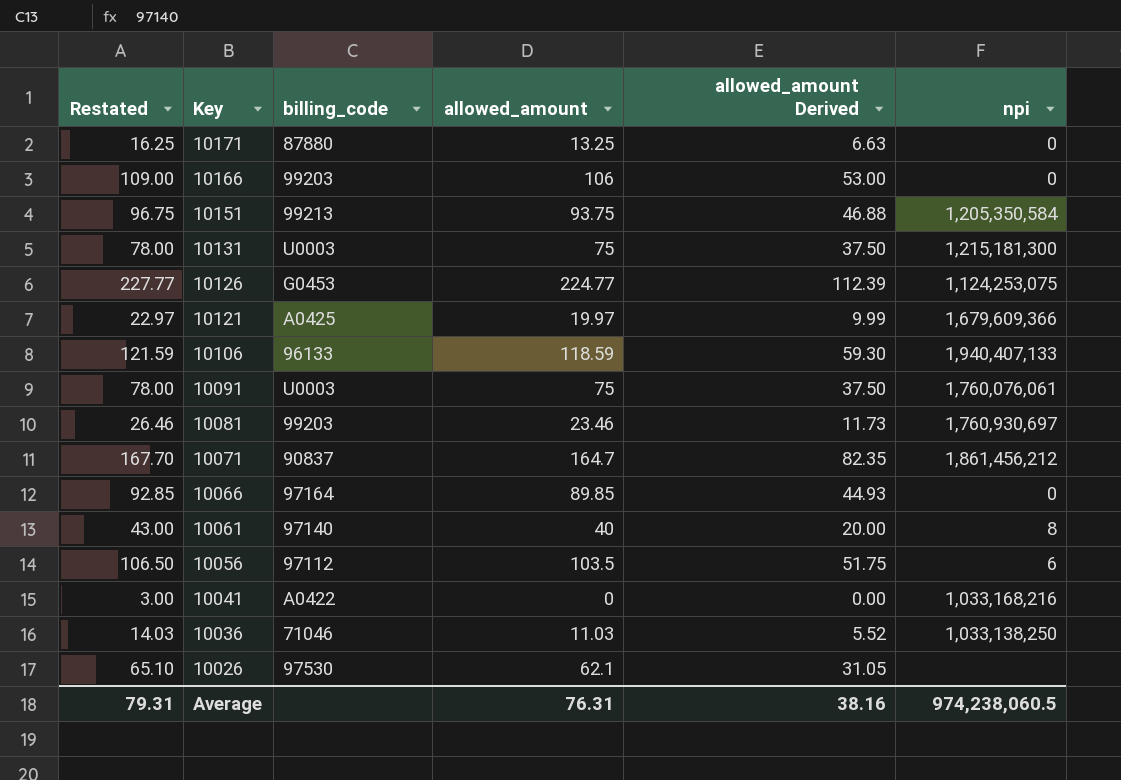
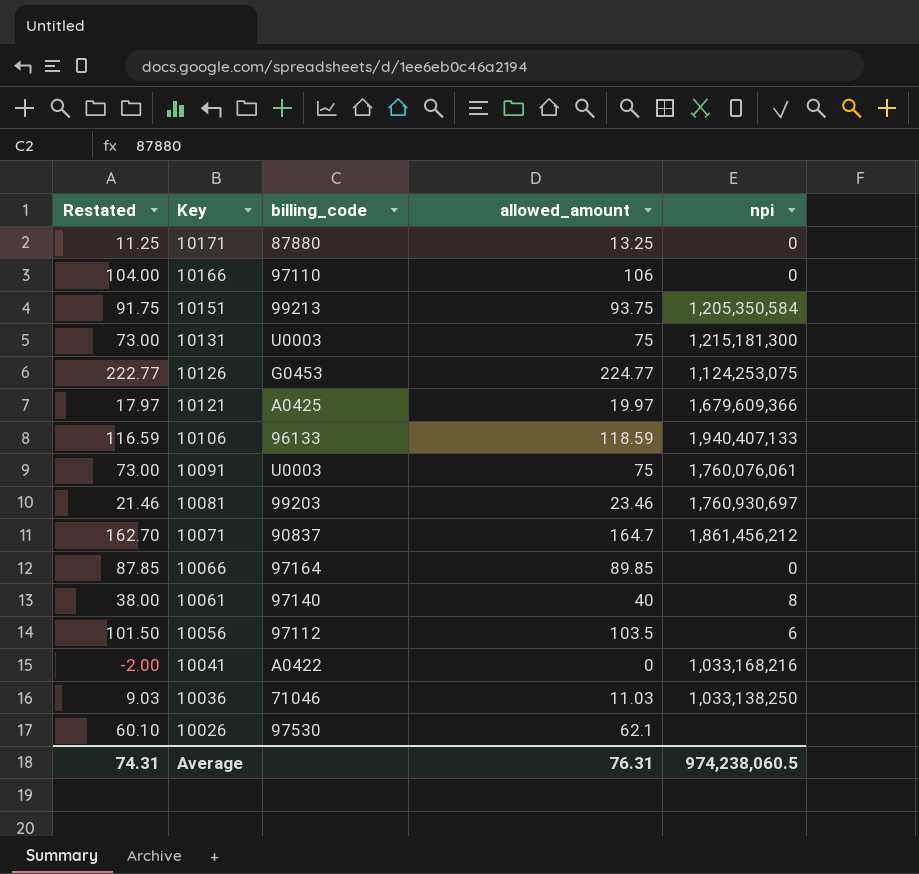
column allowed_amount Derived | formula: [allowed_amount] * 0.5 -> none
column Restated | formula: [allowed_amount] + 3 -> [allowed_amount] - 2
10166 | billing_code: 99203 -> 97110
Average | Restated: 79.31 -> 74.31

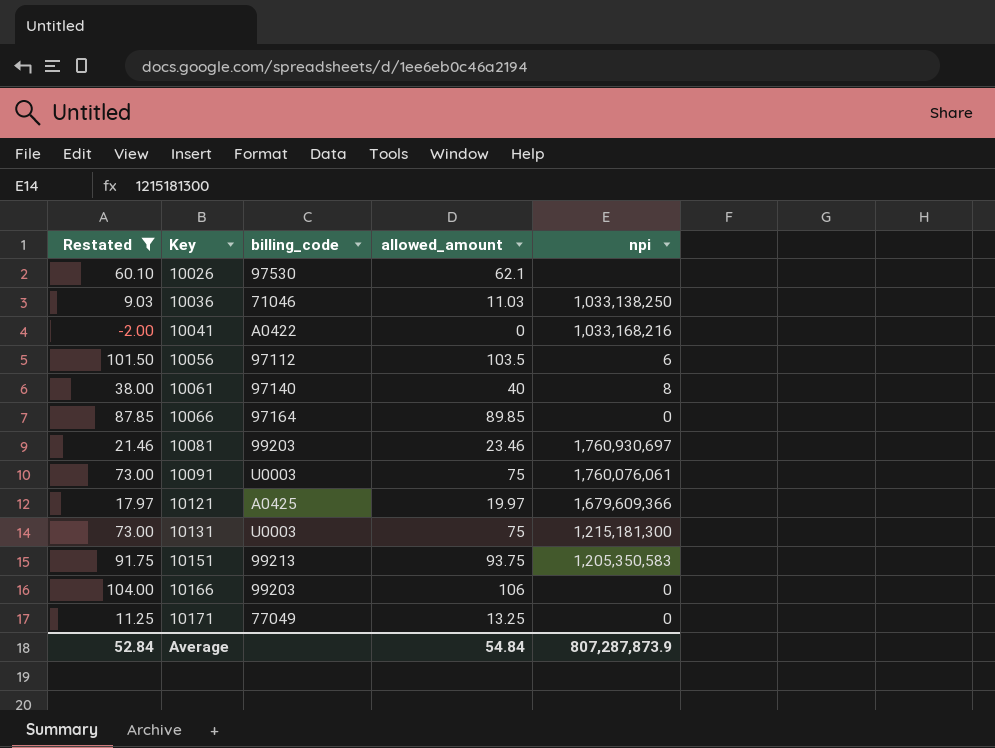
filter: none -> Restated <= 104.00
row order: Key descending -> Key ascending
10151 | npi: 1,205,350,584 -> 1,205,350,583
10166 | billing_code: 97110 -> 99203
10171 | billing_code: 87880 -> 77049
Average | Restated: 74.31 -> 52.84
Average | allowed_amount: 76.31 -> 54.84
Average | npi: 974,238,060.5 -> 807,287,873.9

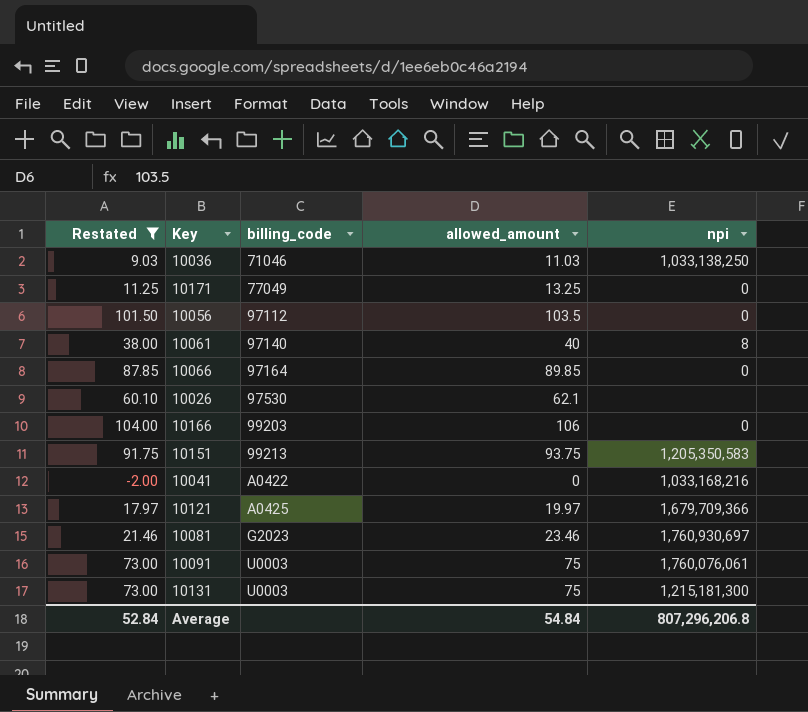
row order: Key ascending -> billing_code ascending
10056 | npi: 6 -> 0
10121 | npi: 1,679,609,366 -> 1,679,709,366
10081 | billing_code: 99203 -> G2023
Average | npi: 807,287,873.9 -> 807,296,206.8

